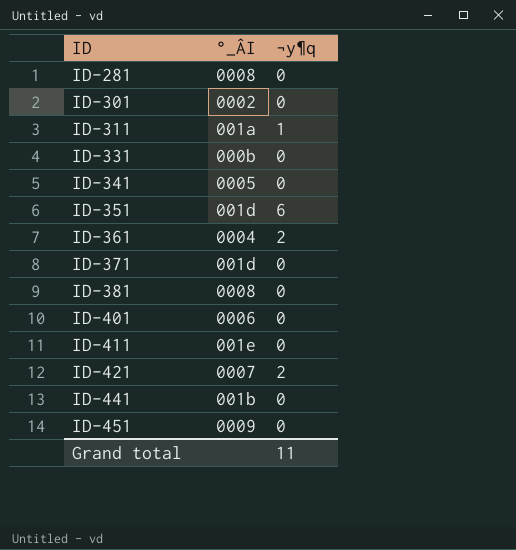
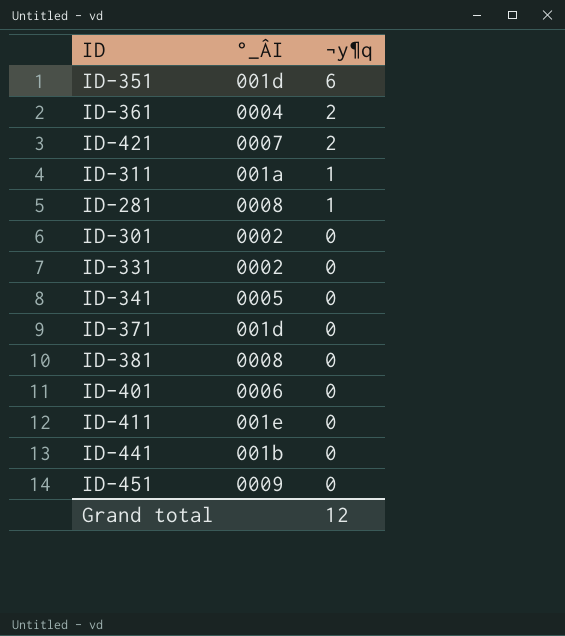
row order: ID ascending -> ¬y¶q descending
ID-281 | ¬y¶q: 0 -> 1
ID-331 | °_ÂI: 000b -> 0002
Grand total | ¬y¶q: 11 -> 12

